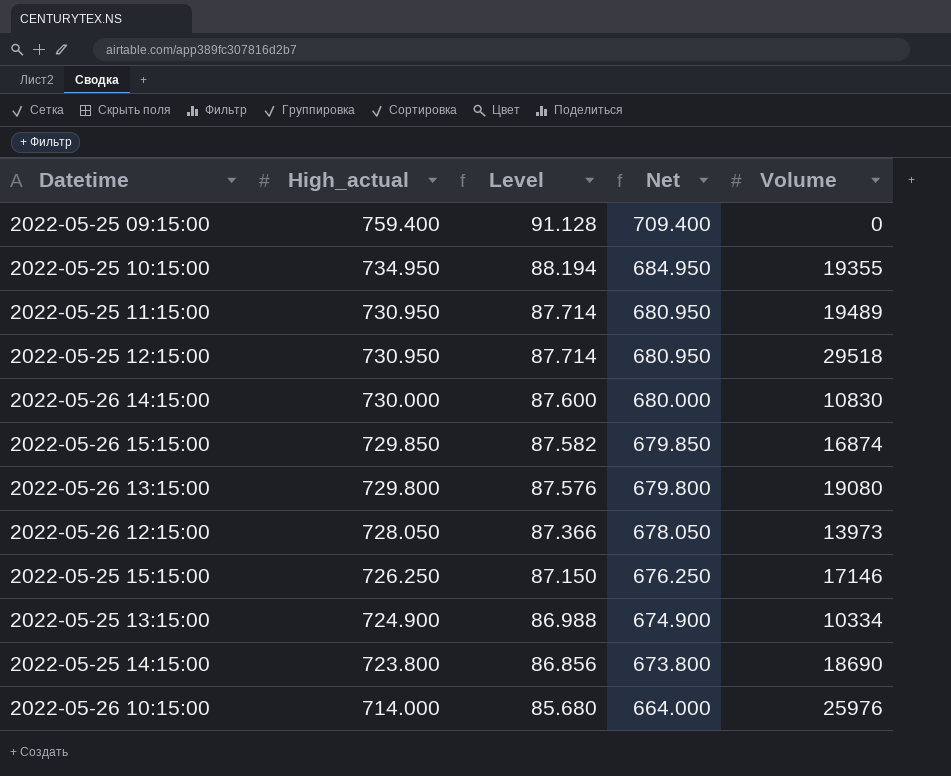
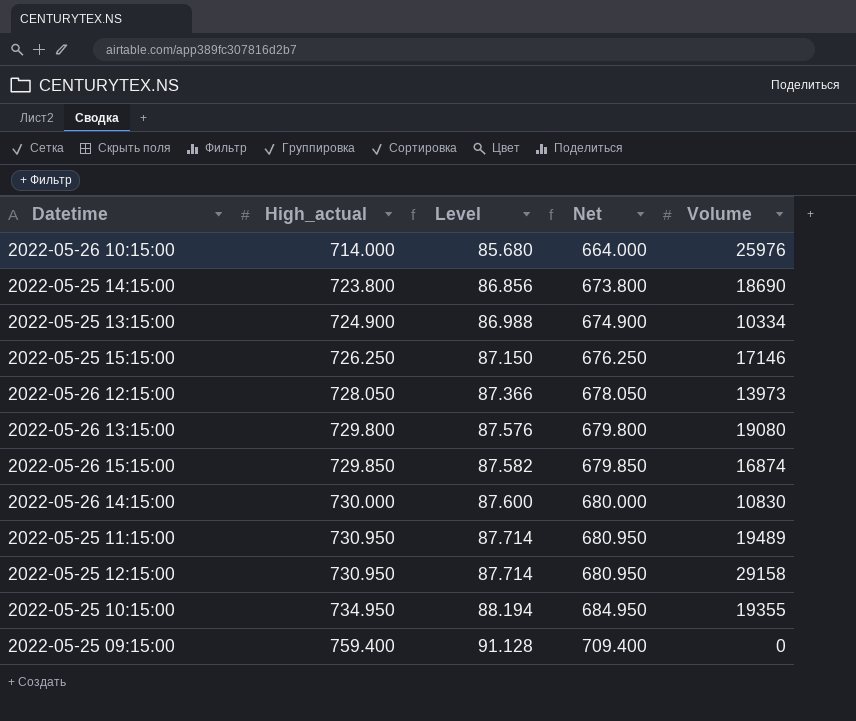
row order: High_actual descending -> High_actual ascending
2022-05-25 12:15:00 | Volume: 29518 -> 29158

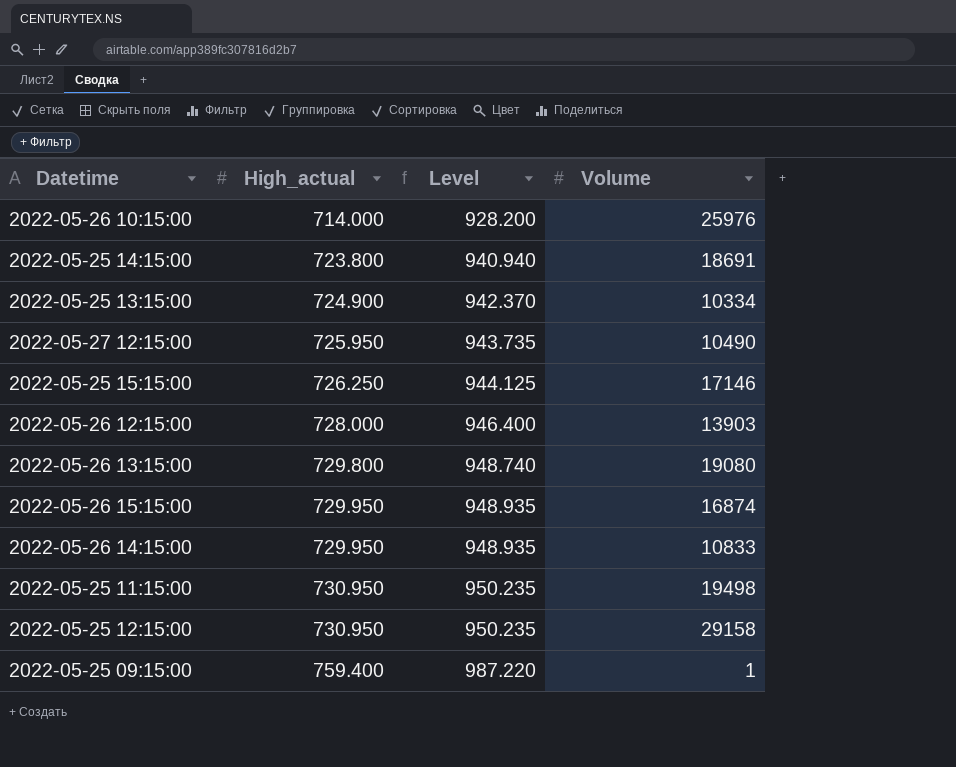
column Net | formula: [High_actual] - 50 -> none
column Level | formula: [High_actual] * 0.12 -> [High_actual] * 1.3
row 2022-05-25 10:15:00: 734.950 | 88.194 | 684.950 | 19355 -> none
2022-05-25 14:15:00 | Volume: 18690 -> 18691
row 2022-05-27 12:15:00: none -> 725.950 | 943.735 | 10490
2022-05-26 12:15:00 | High_actual: 728.050 -> 728.000
2022-05-26 12:15:00 | Volume: 13973 -> 13903
2022-05-26 15:15:00 | High_actual: 729.850 -> 729.950
2022-05-26 14:15:00 | High_actual: 730.000 -> 729.950
2022-05-26 14:15:00 | Volume: 10830 -> 10833
2022-05-25 11:15:00 | Volume: 19489 -> 19498
2022-05-25 09:15:00 | Volume: 0 -> 1

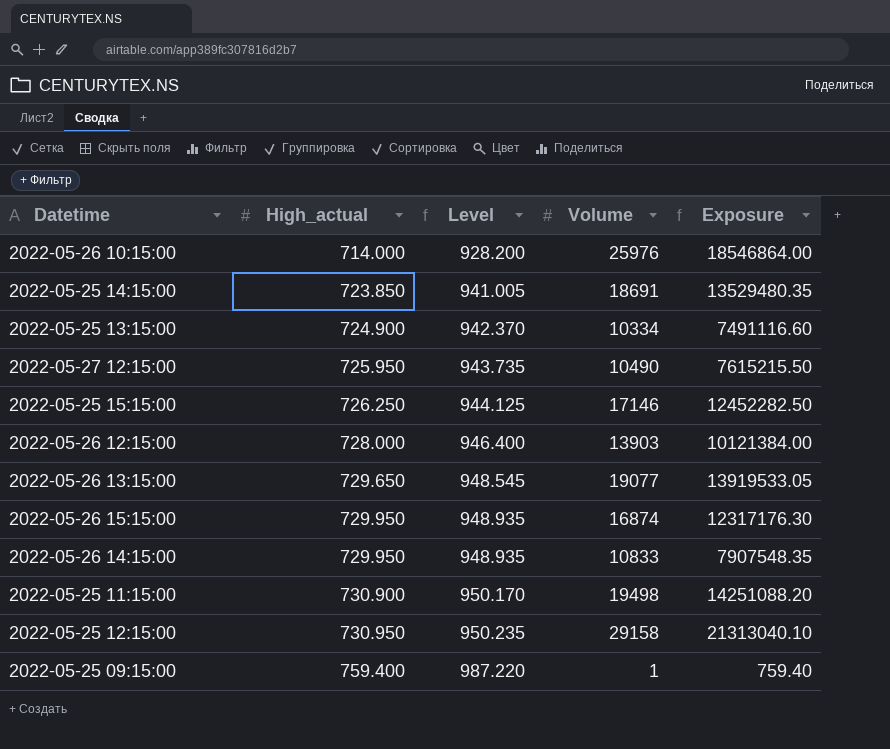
column Exposure | formula: none -> [High_actual] * [Volume]
2022-05-25 14:15:00 | High_actual: 723.800 -> 723.850
2022-05-25 14:15:00 | Level: 940.940 -> 941.005
2022-05-26 13:15:00 | High_actual: 729.800 -> 729.650
2022-05-26 13:15:00 | Level: 948.740 -> 948.545
2022-05-26 13:15:00 | Volume: 19080 -> 19077
2022-05-25 11:15:00 | High_actual: 730.950 -> 730.900
2022-05-25 11:15:00 | Level: 950.235 -> 950.170

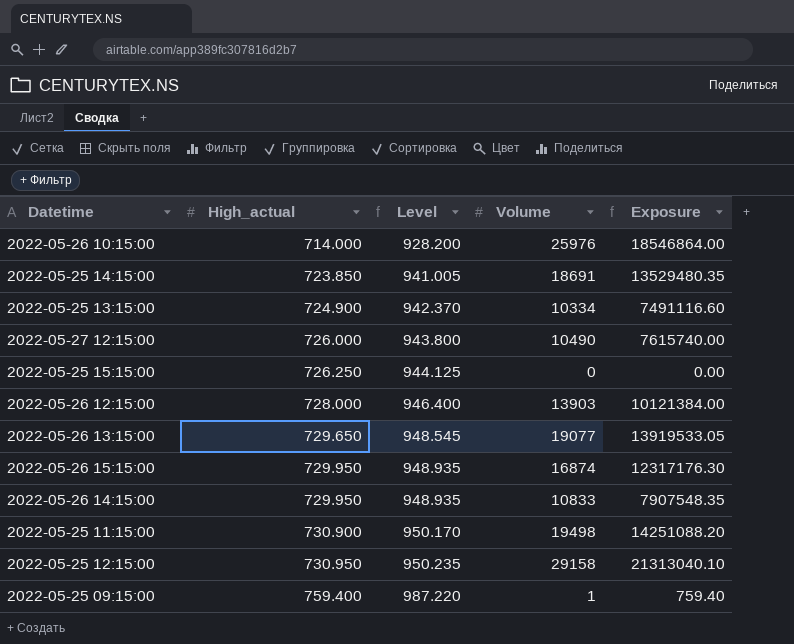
2022-05-27 12:15:00 | High_actual: 725.950 -> 726.000
2022-05-27 12:15:00 | Level: 943.735 -> 943.800
2022-05-27 12:15:00 | Exposure: 7615215.50 -> 7615740.00
2022-05-25 15:15:00 | Volume: 17146 -> 0
2022-05-25 15:15:00 | Exposure: 12452282.50 -> 0.00

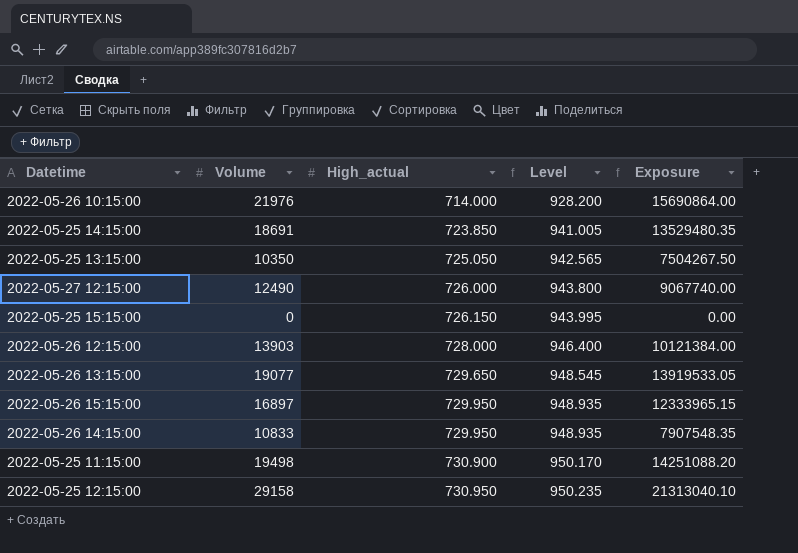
column Volume | position: 4 -> 2
row 2022-05-25 09:15:00: 759.400 | 987.220 | 1 | 759.40 -> none
2022-05-26 10:15:00 | Volume: 25976 -> 21976
2022-05-26 10:15:00 | Exposure: 18546864.00 -> 15690864.00
2022-05-25 13:15:00 | Volume: 10334 -> 10350
2022-05-25 13:15:00 | High_actual: 724.900 -> 725.050
2022-05-25 13:15:00 | Level: 942.370 -> 942.565
2022-05-25 13:15:00 | Exposure: 7491116.60 -> 7504267.50
2022-05-27 12:15:00 | Volume: 10490 -> 12490
2022-05-27 12:15:00 | Exposure: 7615740.00 -> 9067740.00
2022-05-25 15:15:00 | High_actual: 726.250 -> 726.150
2022-05-25 15:15:00 | Level: 944.125 -> 943.995
2022-05-26 15:15:00 | Volume: 16874 -> 16897
2022-05-26 15:15:00 | Exposure: 12317176.30 -> 12333965.15

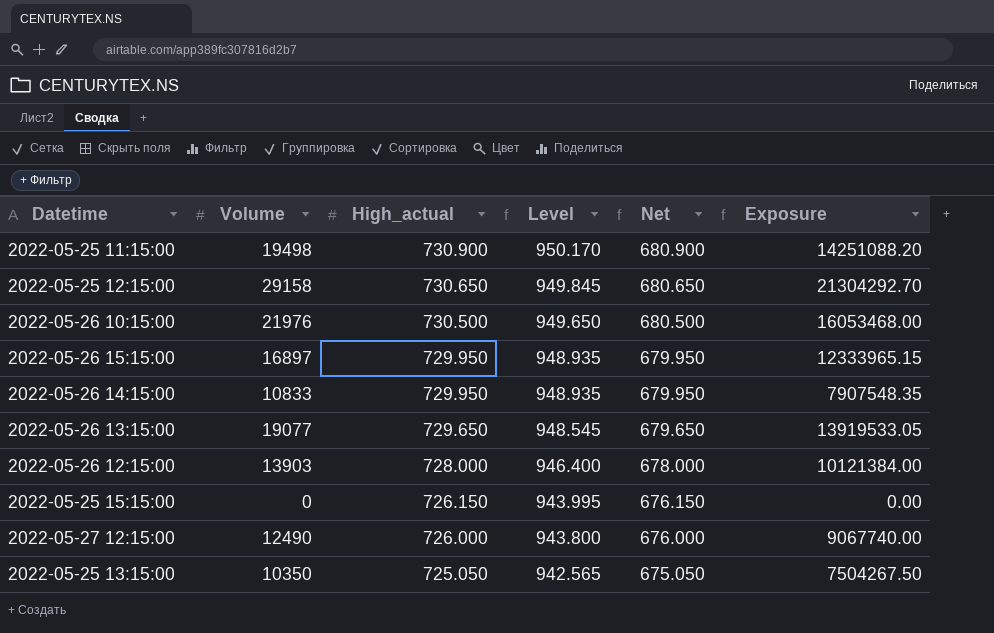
row order: High_actual ascending -> High_actual descending
column Net | formula: none -> [High_actual] - 50
row 2022-05-25 14:15:00: 18691 | 723.850 | 941.005 | 13529480.35 -> none
2022-05-25 12:15:00 | High_actual: 730.950 -> 730.650
2022-05-25 12:15:00 | Level: 950.235 -> 949.845
2022-05-25 12:15:00 | Exposure: 21313040.10 -> 21304292.70
2022-05-26 10:15:00 | High_actual: 714.000 -> 730.500
2022-05-26 10:15:00 | Level: 928.200 -> 949.650
2022-05-26 10:15:00 | Exposure: 15690864.00 -> 16053468.00

